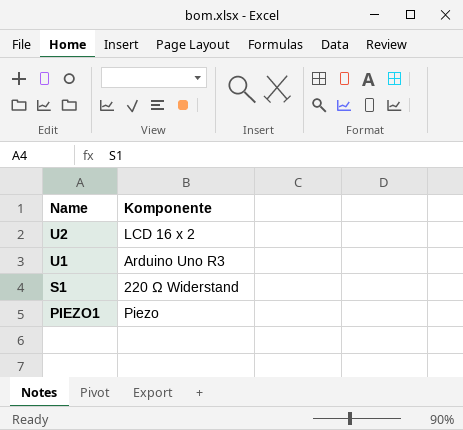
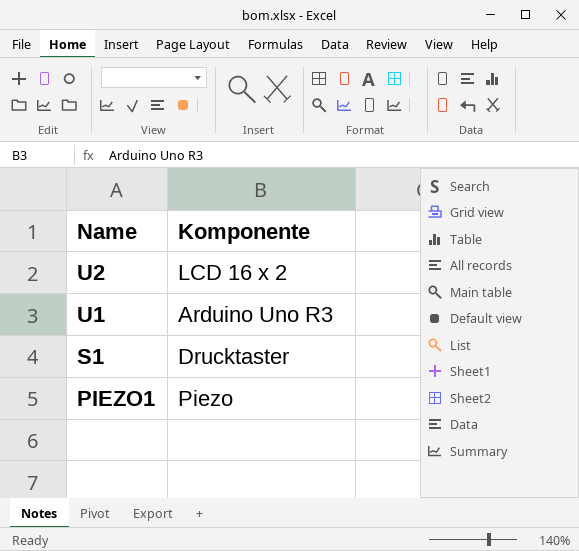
S1 | Komponente: 220 Ω Widerstand -> Drucktaster

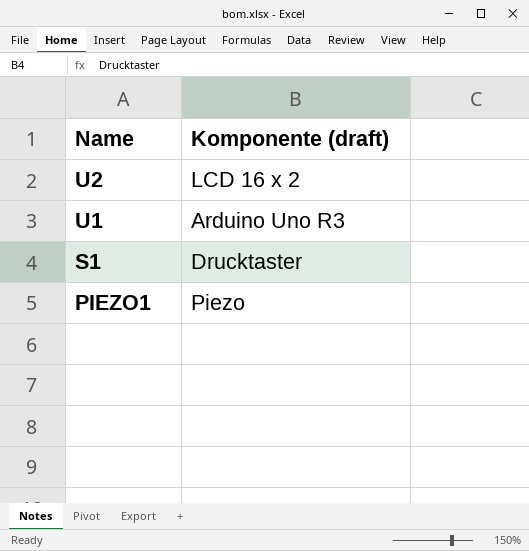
column name: Komponente -> Komponente (draft)

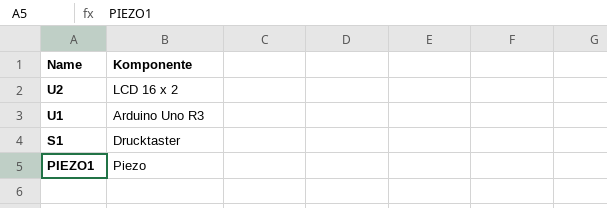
column name: Komponente (draft) -> Komponente

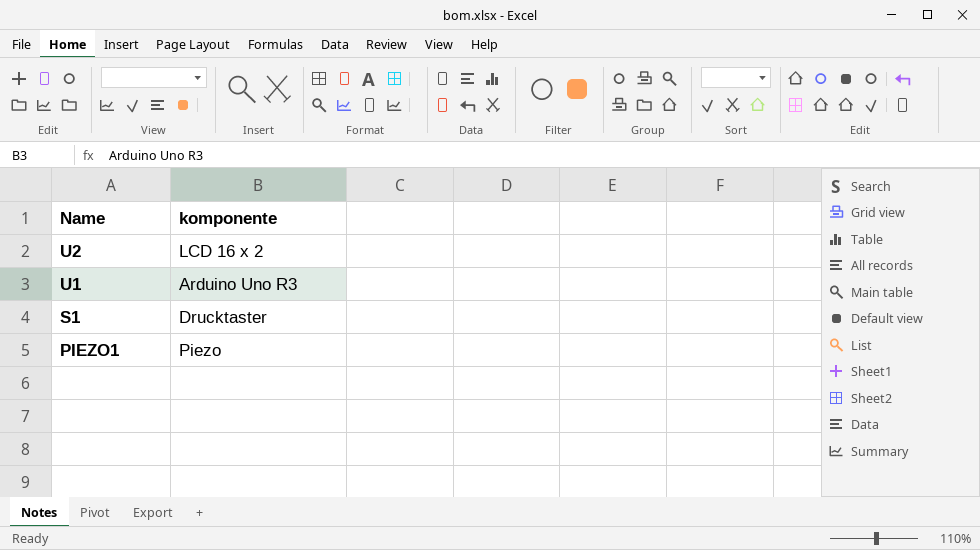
column name: Komponente -> komponente

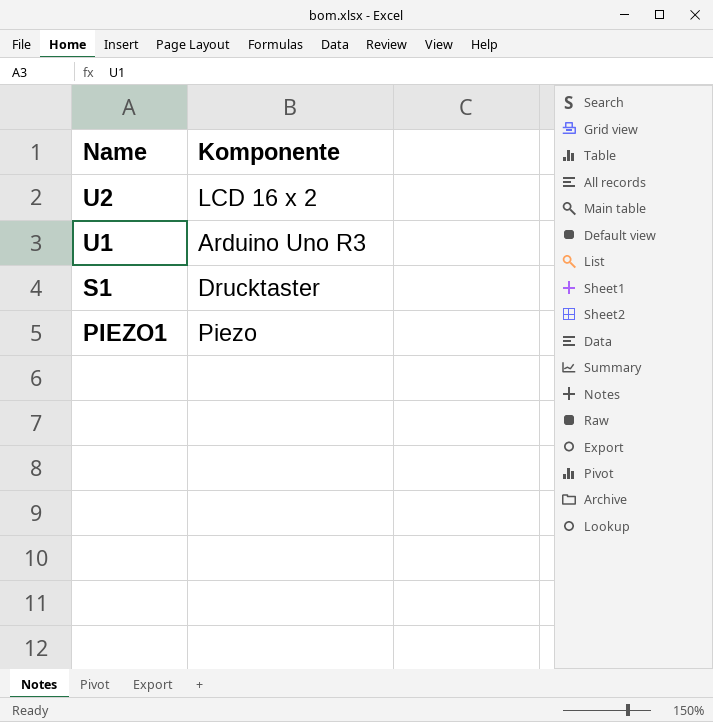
column name: komponente -> Komponente

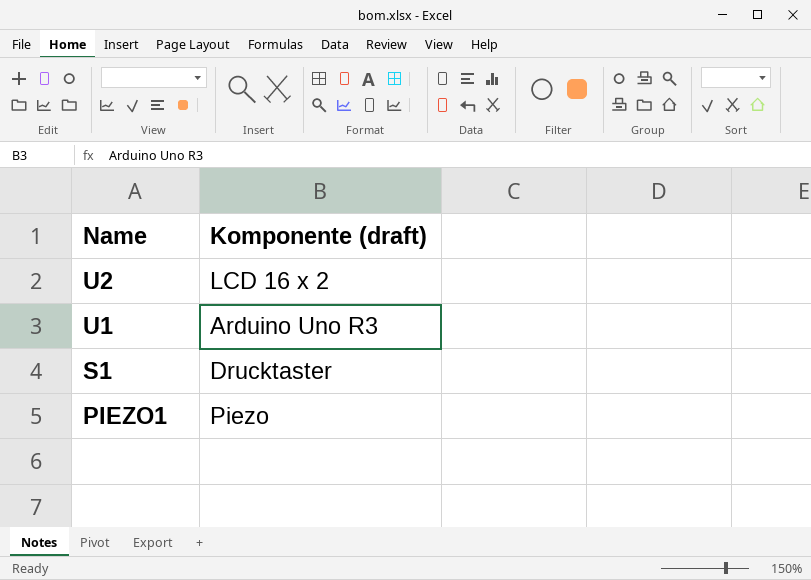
column name: Komponente -> Komponente (draft)

